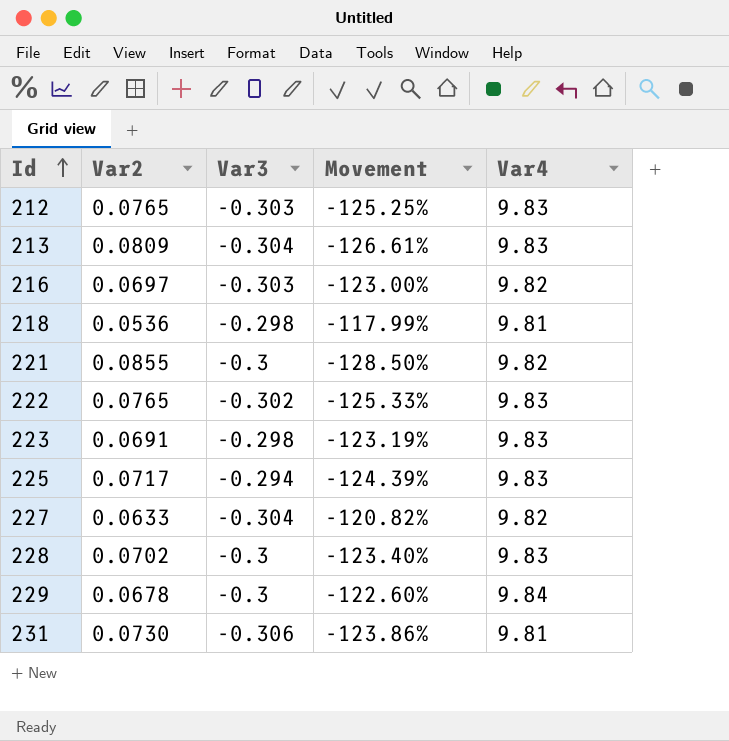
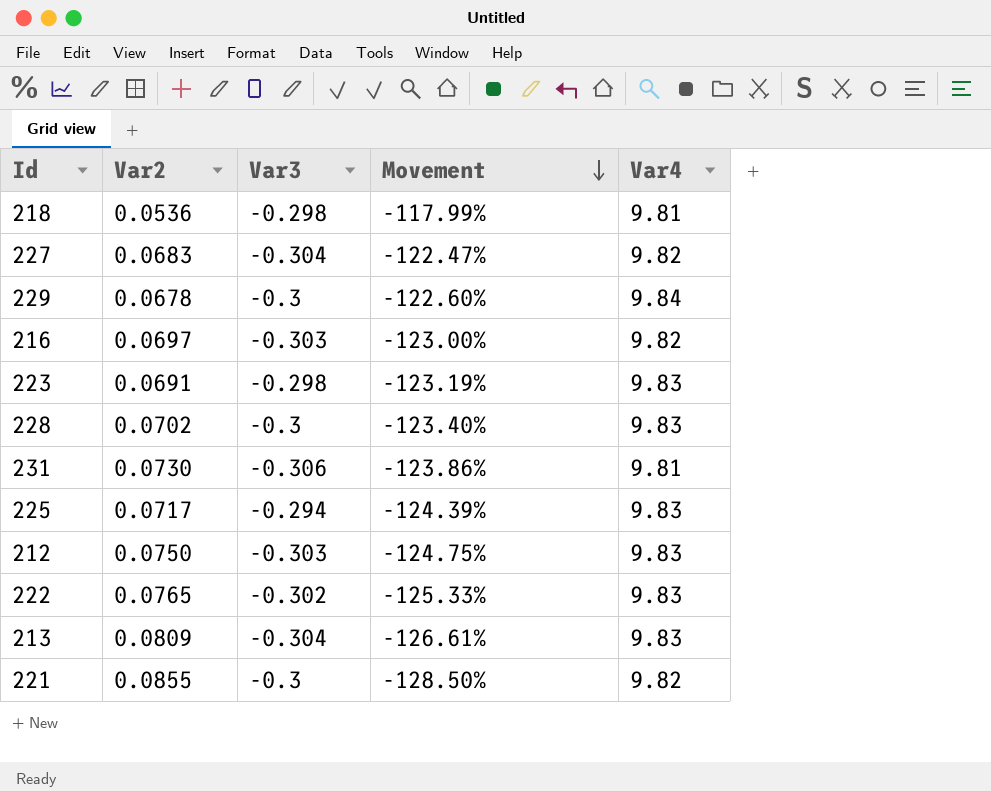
row order: Id ascending -> Movement descending
227 | Var2: 0.0633 -> 0.0683
227 | Movement: -120.82% -> -122.47%
212 | Var2: 0.0765 -> 0.0750
212 | Movement: -125.25% -> -124.75%

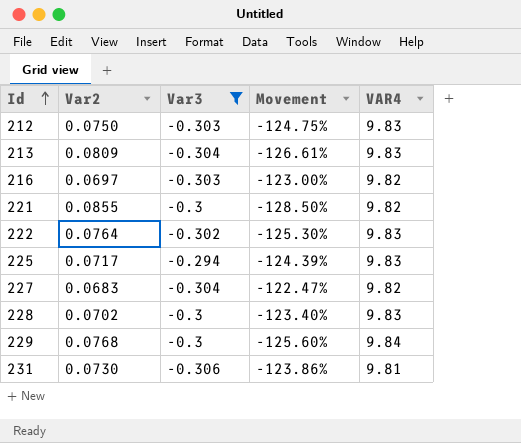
filter: none -> Var3 != -0.298
row order: Movement descending -> Id ascending
column name: Var4 -> VAR4
222 | Var2: 0.0765 -> 0.0764
222 | Movement: -125.33% -> -125.30%
229 | Var2: 0.0678 -> 0.0768
229 | Movement: -122.60% -> -125.60%

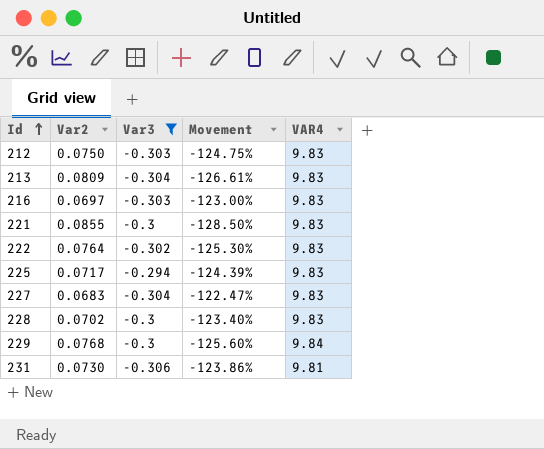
216 | VAR4: 9.82 -> 9.83
221 | VAR4: 9.82 -> 9.83
227 | VAR4: 9.82 -> 9.83

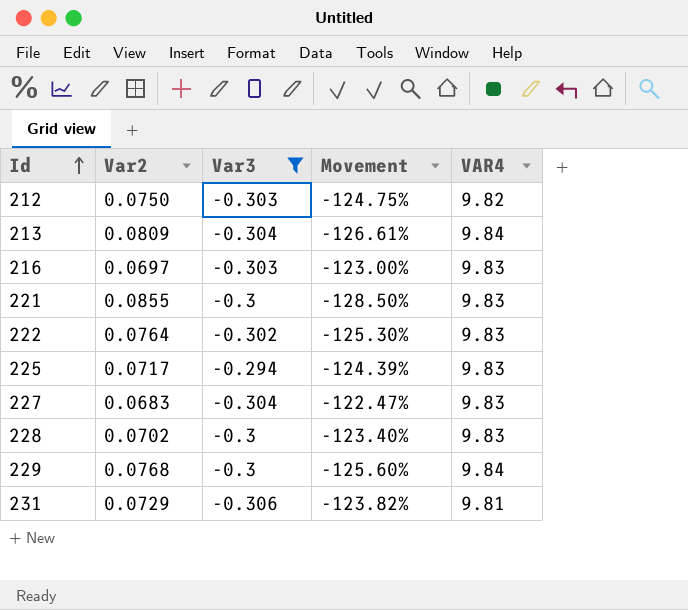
212 | VAR4: 9.83 -> 9.82
213 | VAR4: 9.83 -> 9.84
231 | Var2: 0.0730 -> 0.0729
231 | Movement: -123.86% -> -123.82%

